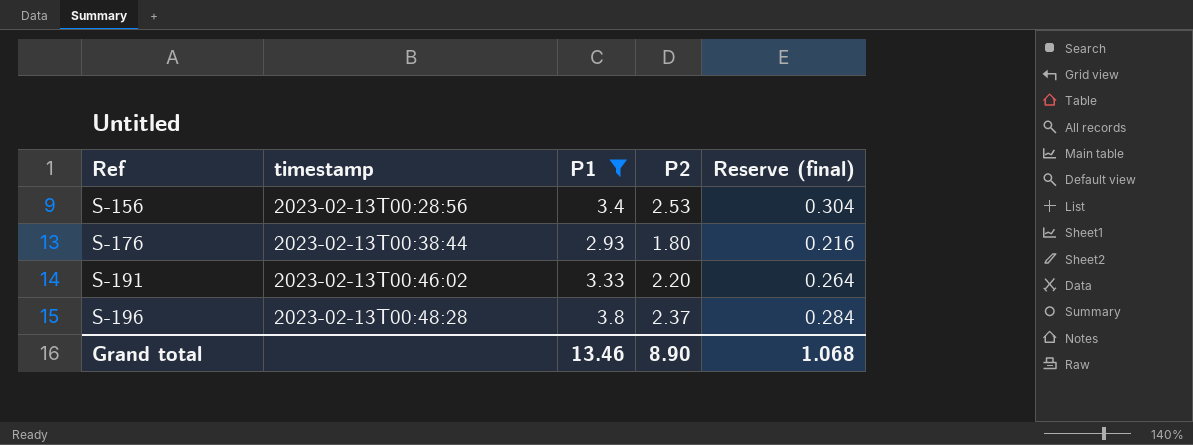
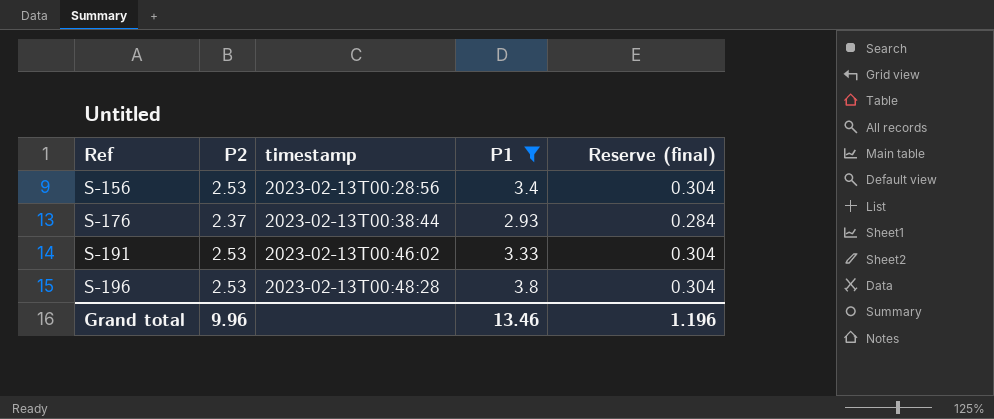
column P2 | position: 4 -> 2
S-176 | P2: 1.80 -> 2.37
S-176 | Reserve (final): 0.216 -> 0.284
S-191 | P2: 2.20 -> 2.53
S-191 | Reserve (final): 0.264 -> 0.304
S-196 | P2: 2.37 -> 2.53
S-196 | Reserve (final): 0.284 -> 0.304
Grand total | P2: 8.90 -> 9.96
Grand total | Reserve (final): 1.068 -> 1.196

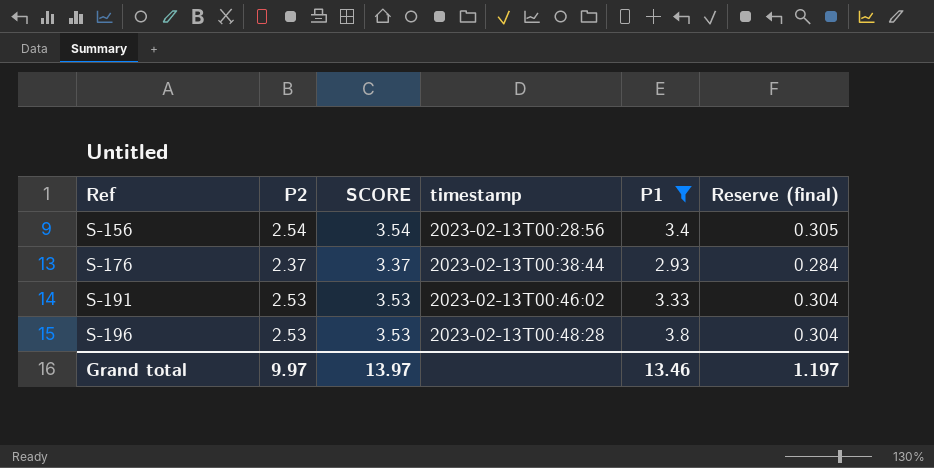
column SCORE | formula: none -> [P2] + 1
S-156 | P2: 2.53 -> 2.54
S-156 | Reserve (final): 0.304 -> 0.305
Grand total | P2: 9.96 -> 9.97
Grand total | Reserve (final): 1.196 -> 1.197

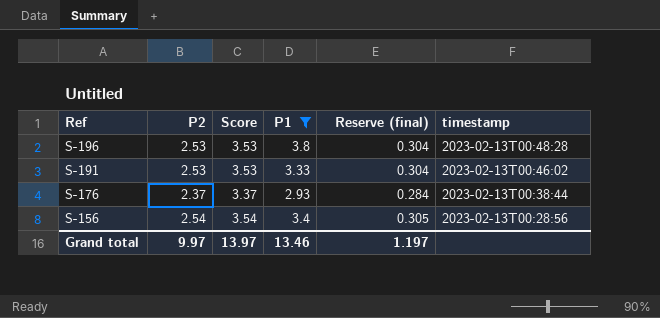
row order: Ref ascending -> Ref descending
column name: SCORE -> Score
column timestamp | position: 4 -> 6

